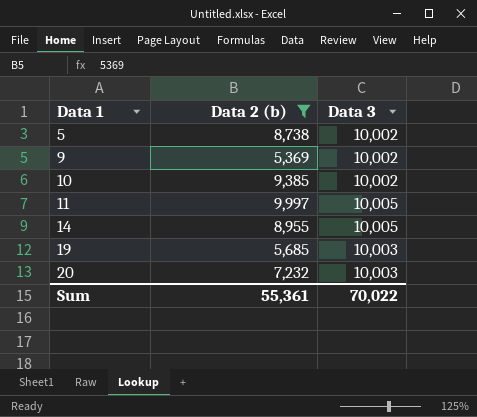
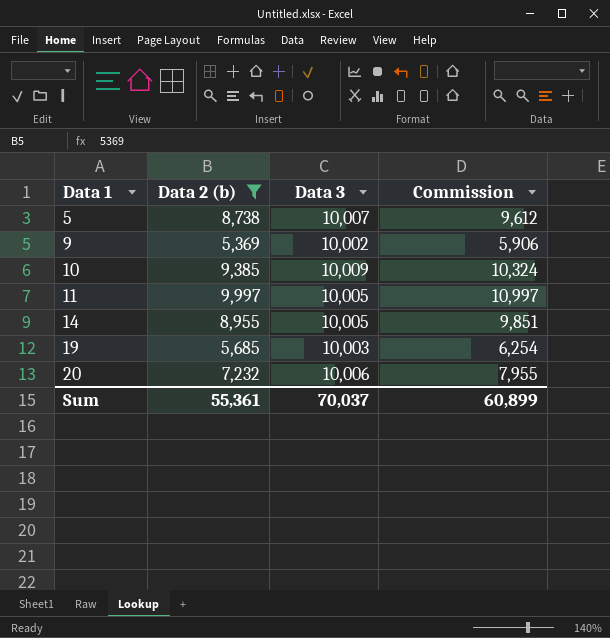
column Commission | formula: none -> [Data 2 (b)] * 1.1
5 | Data 3: 10,002 -> 10,007
10 | Data 3: 10,002 -> 10,009
20 | Data 3: 10,003 -> 10,006
Sum | Data 3: 70,022 -> 70,037

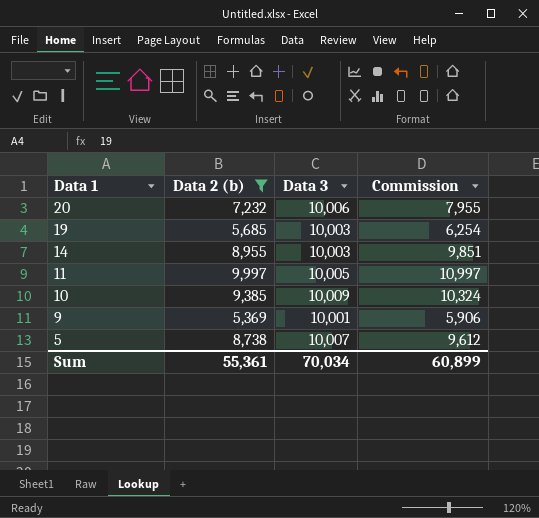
row order: Data 1 ascending -> Data 1 descending
14 | Data 3: 10,005 -> 10,003
9 | Data 3: 10,002 -> 10,001
Sum | Data 3: 70,037 -> 70,034

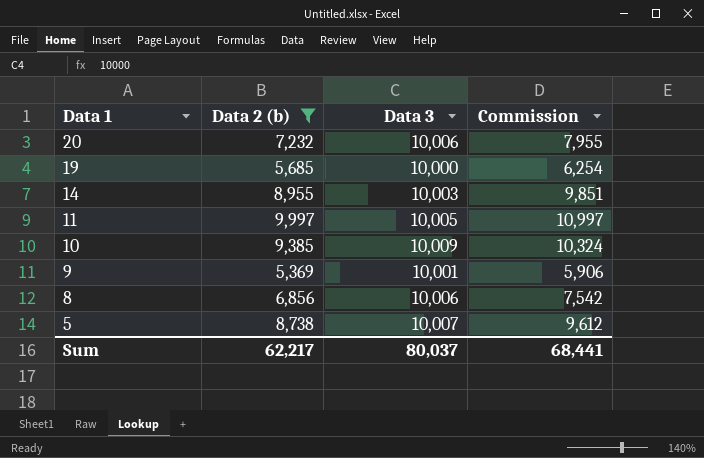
19 | Data 3: 10,003 -> 10,000
row 8: none -> 6,856 | 10,006 | 7,542
Sum | Data 2 (b): 55,361 -> 62,217
Sum | Data 3: 70,034 -> 80,037
Sum | Commission: 60,899 -> 68,441

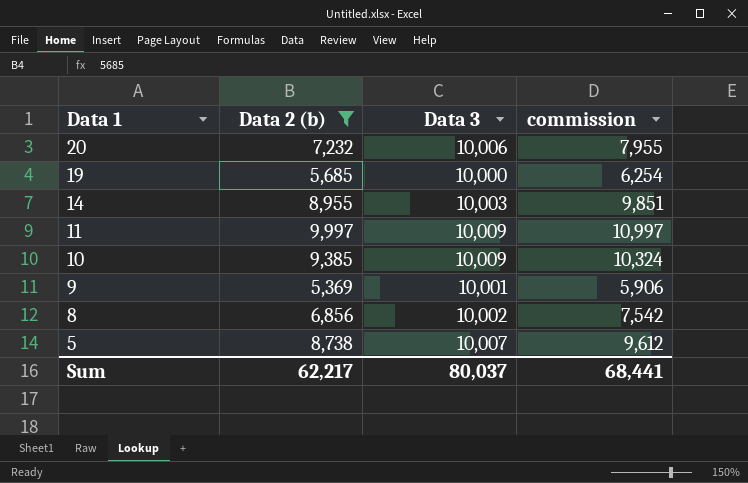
column name: Commission -> commission
11 | Data 3: 10,005 -> 10,009
8 | Data 3: 10,006 -> 10,002

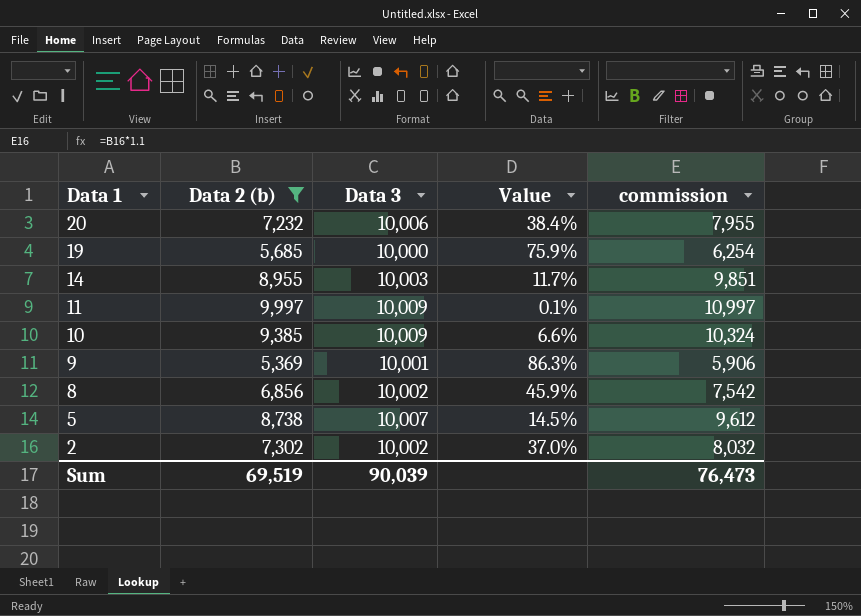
column Value | formula: none -> ([Data 3] - [Data 2 (b)]) / [Data 2 (b)]
row 2: none -> 7,302 | 10,002 | 37.0% | 8,032
Sum | Data 2 (b): 62,217 -> 69,519
Sum | Data 3: 80,037 -> 90,039
Sum | commission: 68,441 -> 76,473

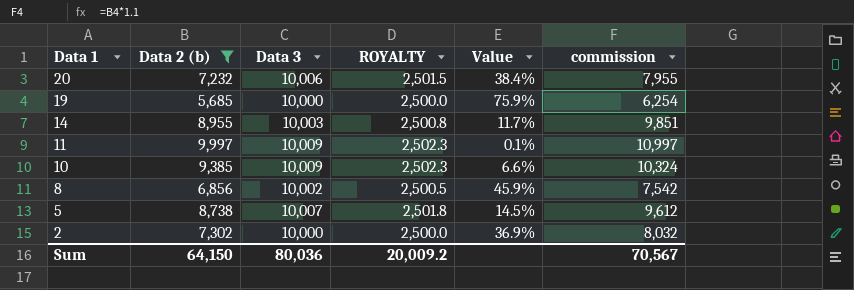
column ROYALTY | formula: none -> [Data 3] * 0.25
row 9: 5,369 | 10,001 | 86.3% | 5,906 -> none
2 | Data 3: 10,002 -> 10,000
2 | Value: 37.0% -> 36.9%
Sum | Data 2 (b): 69,519 -> 64,150
Sum | Data 3: 90,039 -> 80,036
Sum | commission: 76,473 -> 70,567

